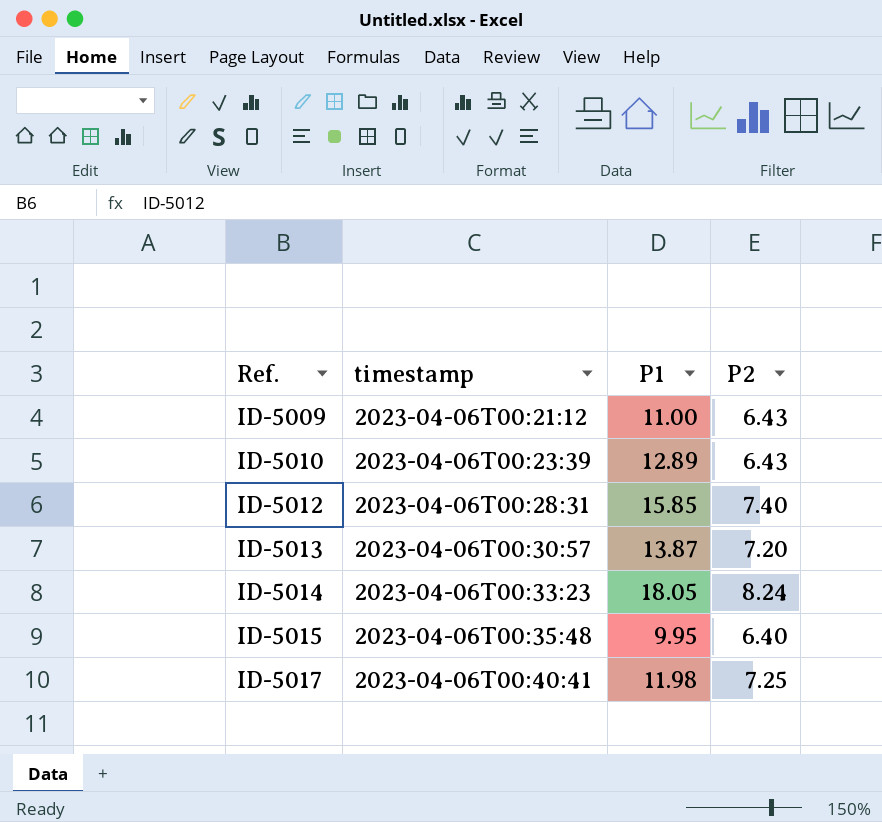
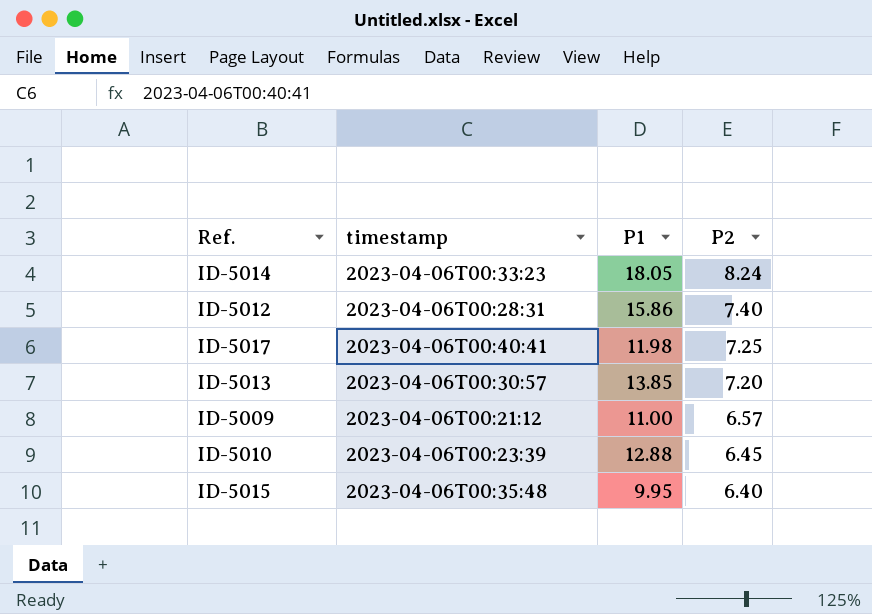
row order: Ref. ascending -> P2 descending
ID-5012 | P1: 15.85 -> 15.86
ID-5013 | P1: 13.87 -> 13.85
ID-5009 | P2: 6.43 -> 6.57
ID-5010 | P1: 12.89 -> 12.88
ID-5010 | P2: 6.43 -> 6.45

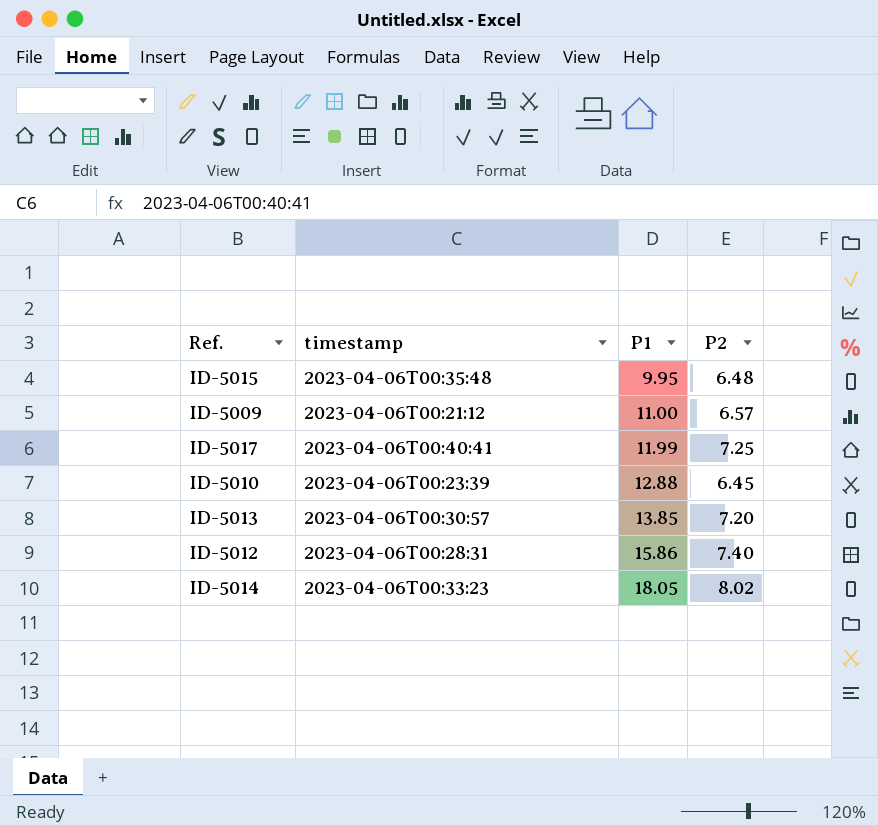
row order: P2 descending -> P1 ascending
ID-5015 | P2: 6.40 -> 6.48
ID-5017 | P1: 11.98 -> 11.99
ID-5014 | P2: 8.24 -> 8.02

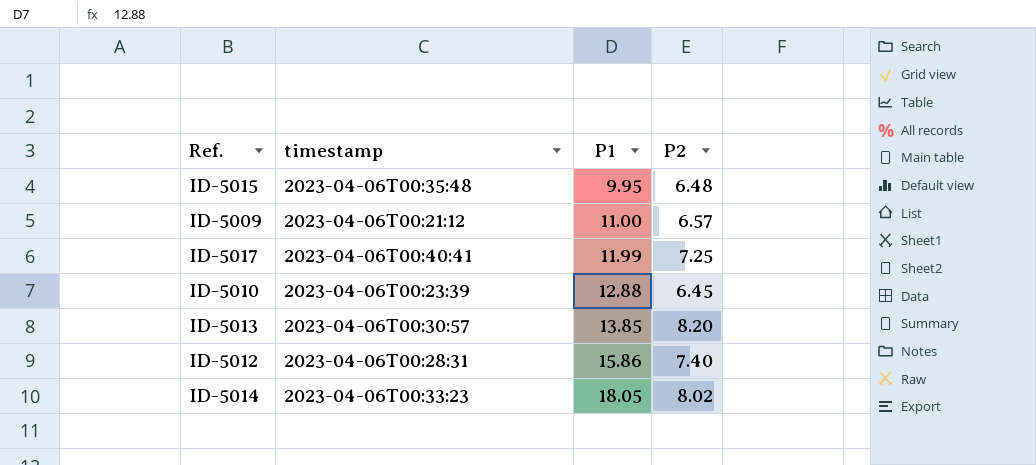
ID-5013 | P2: 7.20 -> 8.20

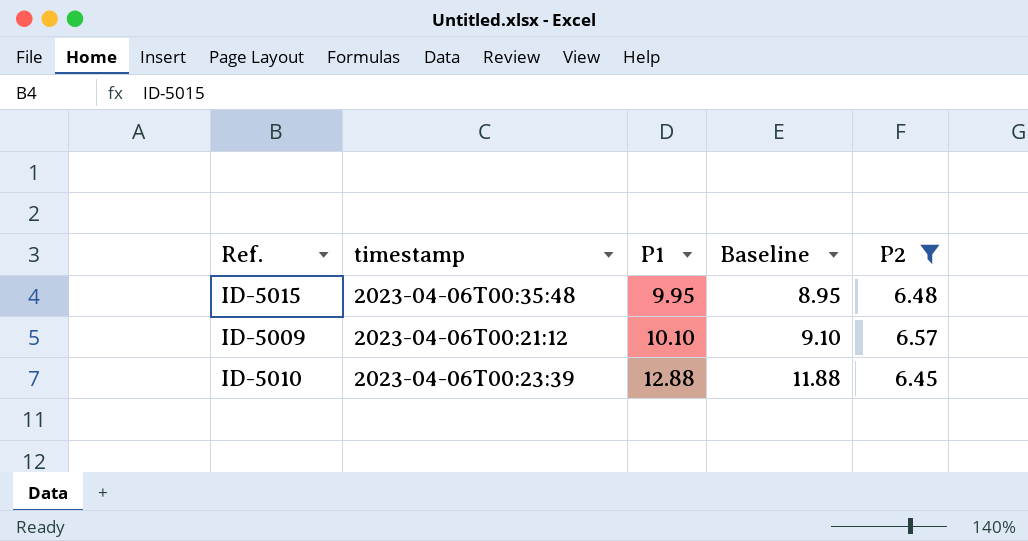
filter: none -> P2 <= 6.57
column Baseline | formula: none -> [P1] - 1
ID-5009 | P1: 11.00 -> 10.10

